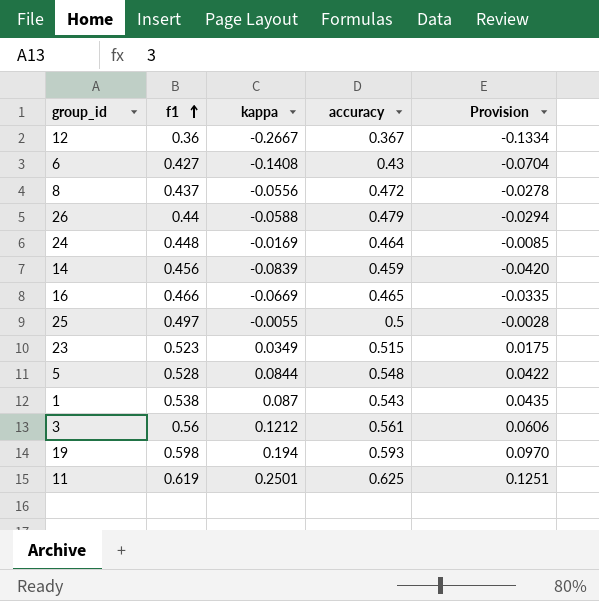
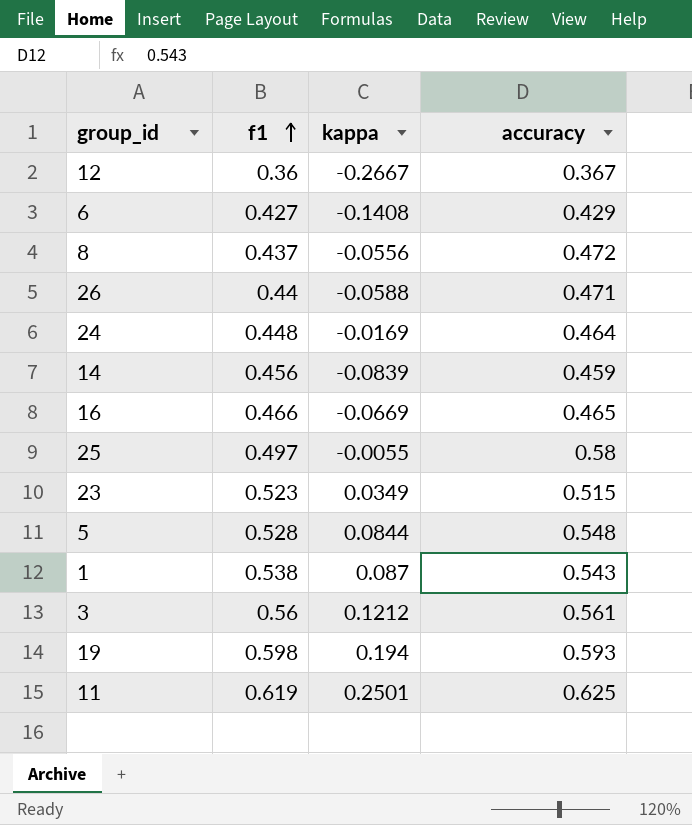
column Provision | formula: [kappa] * 0.5 -> none
6 | accuracy: 0.43 -> 0.429
26 | accuracy: 0.479 -> 0.471
25 | accuracy: 0.5 -> 0.58

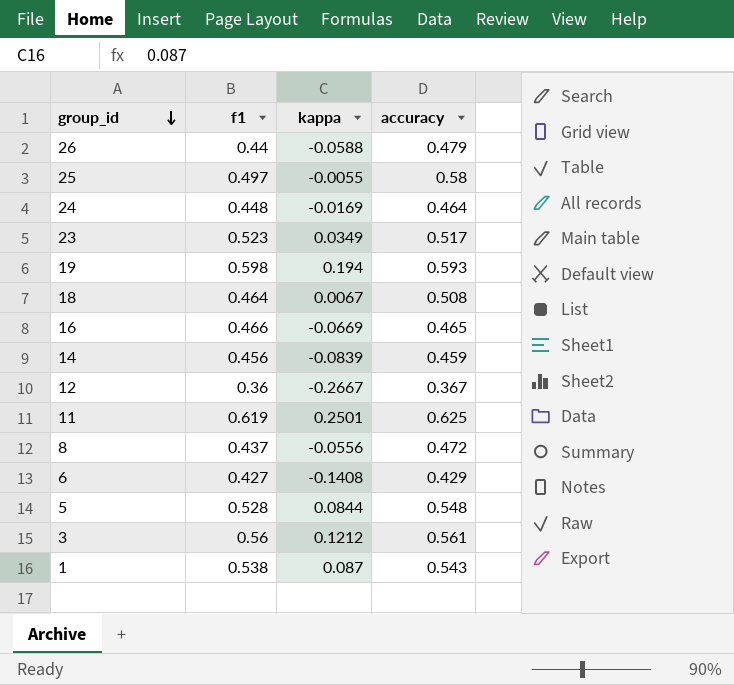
row order: f1 ascending -> group_id descending
26 | accuracy: 0.471 -> 0.479
23 | accuracy: 0.515 -> 0.517
row 18: none -> 0.464 | 0.0067 | 0.508

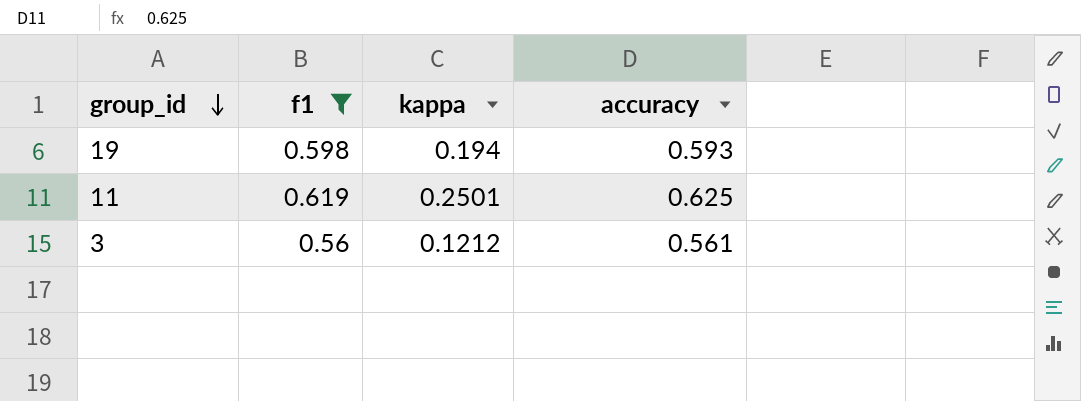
filter: none -> f1 >= 0.56

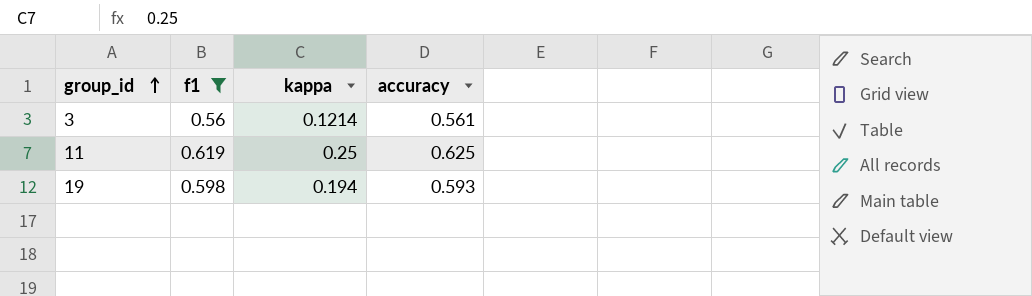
row order: group_id descending -> group_id ascending
3 | kappa: 0.1212 -> 0.1214
11 | kappa: 0.2501 -> 0.25

